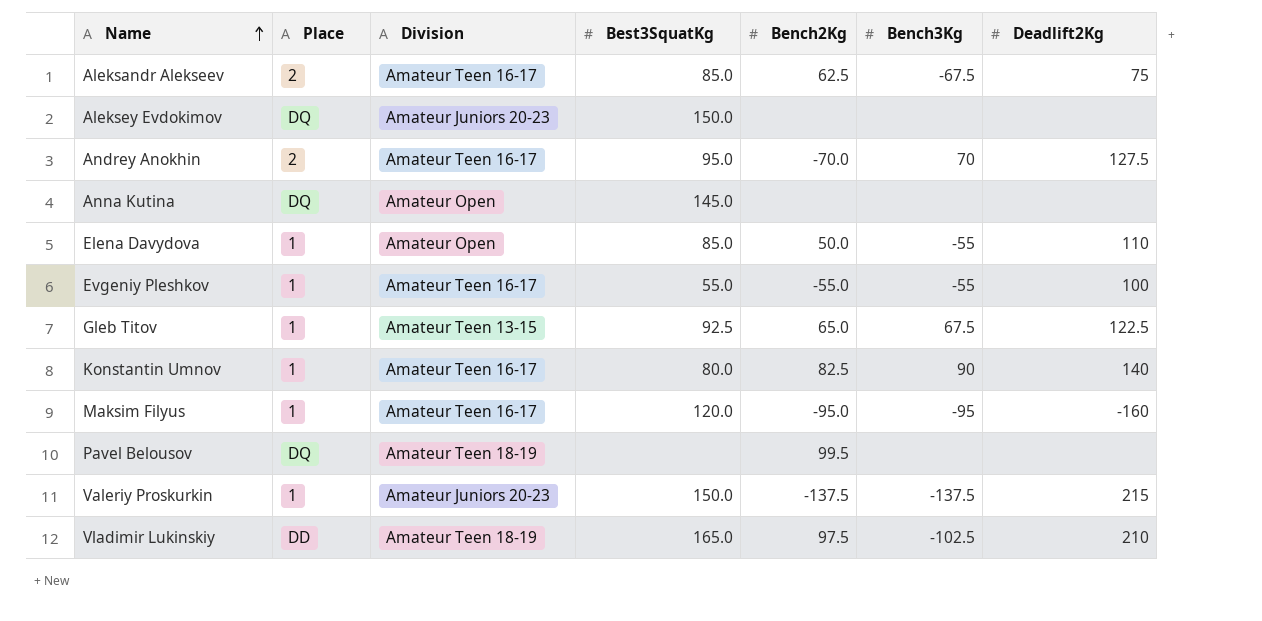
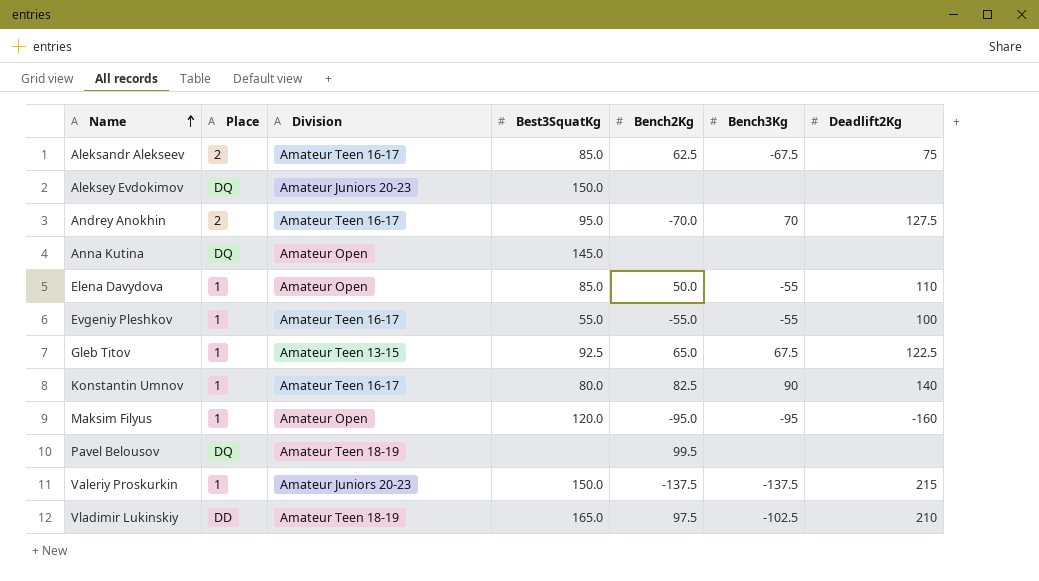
Maksim Filyus | Division: Amateur Teen 16-17 -> Amateur Open

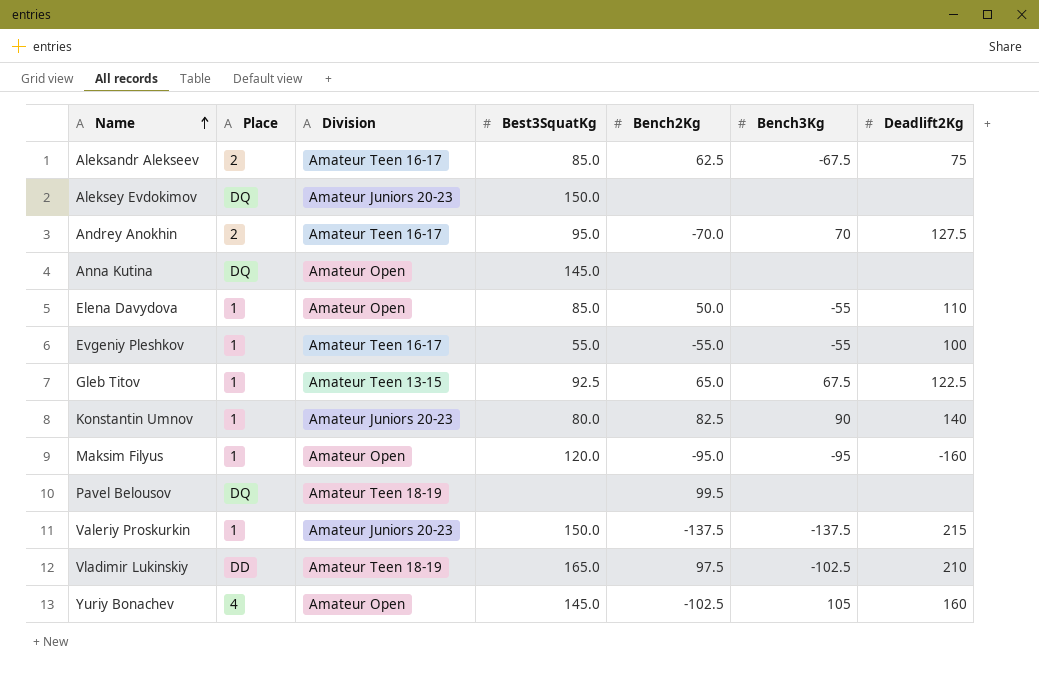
Konstantin Umnov | Division: Amateur Teen 16-17 -> Amateur Juniors 20-23
row Yuriy Bonachev: none -> 4 | Amateur Open | 145.0 | -102.5 | 105 | 160

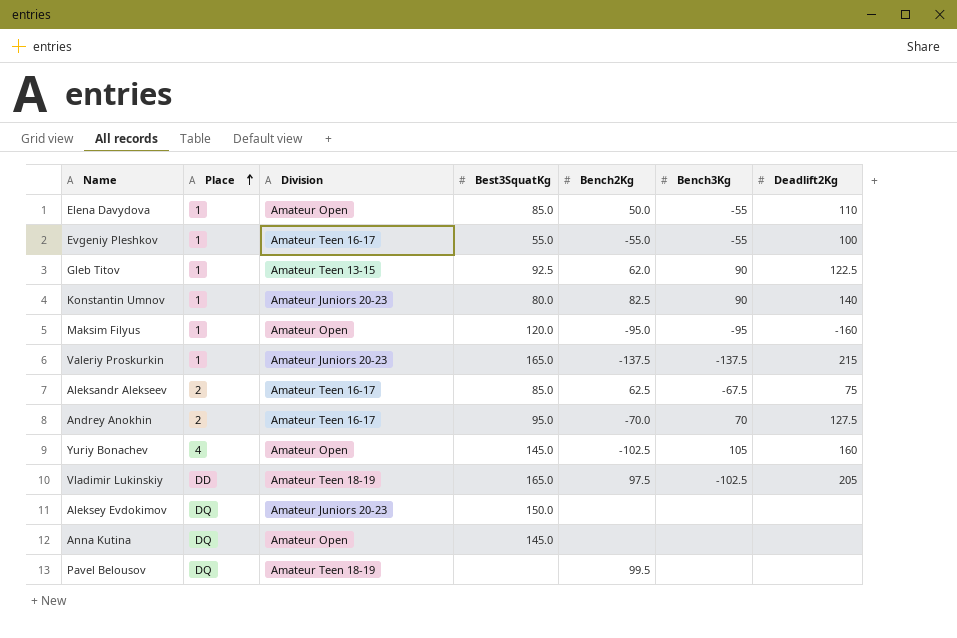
row order: Name ascending -> Place ascending
Gleb Titov | Bench2Kg: 65.0 -> 62.0
Gleb Titov | Bench3Kg: 67.5 -> 90
Valeriy Proskurkin | Best3SquatKg: 150.0 -> 165.0
Vladimir Lukinskiy | Deadlift2Kg: 210 -> 205

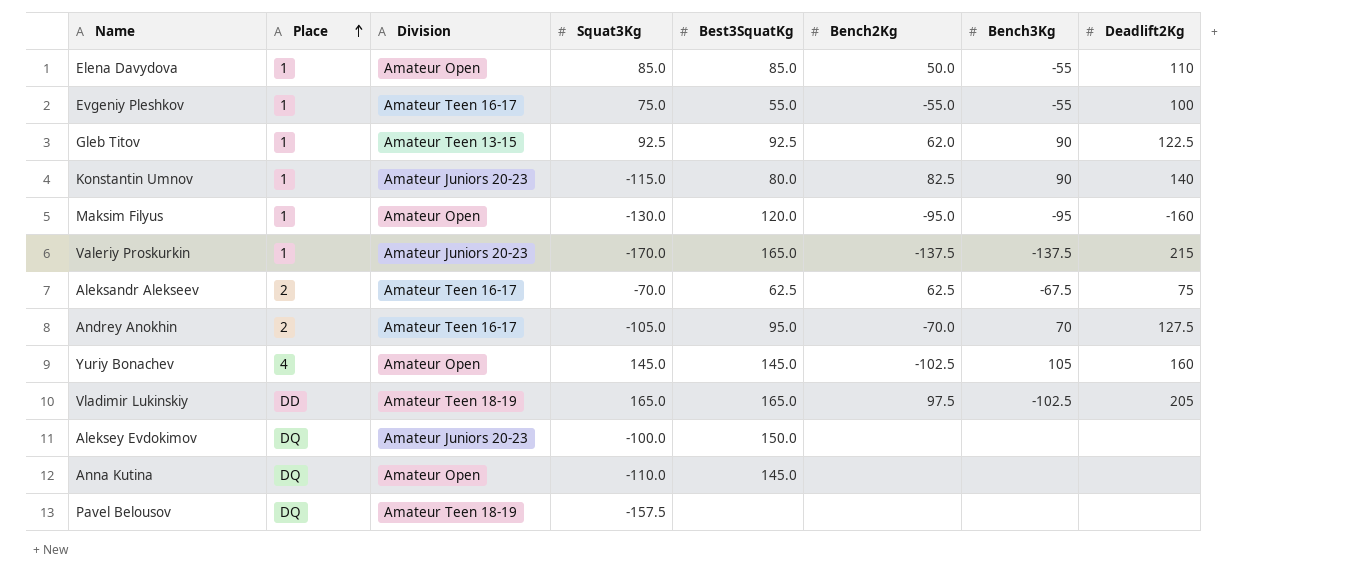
column Squat3Kg | position: none -> 4
Aleksandr Alekseev | Best3SquatKg: 85.0 -> 62.5
Pavel Belousov | Bench2Kg: 99.5 -> none

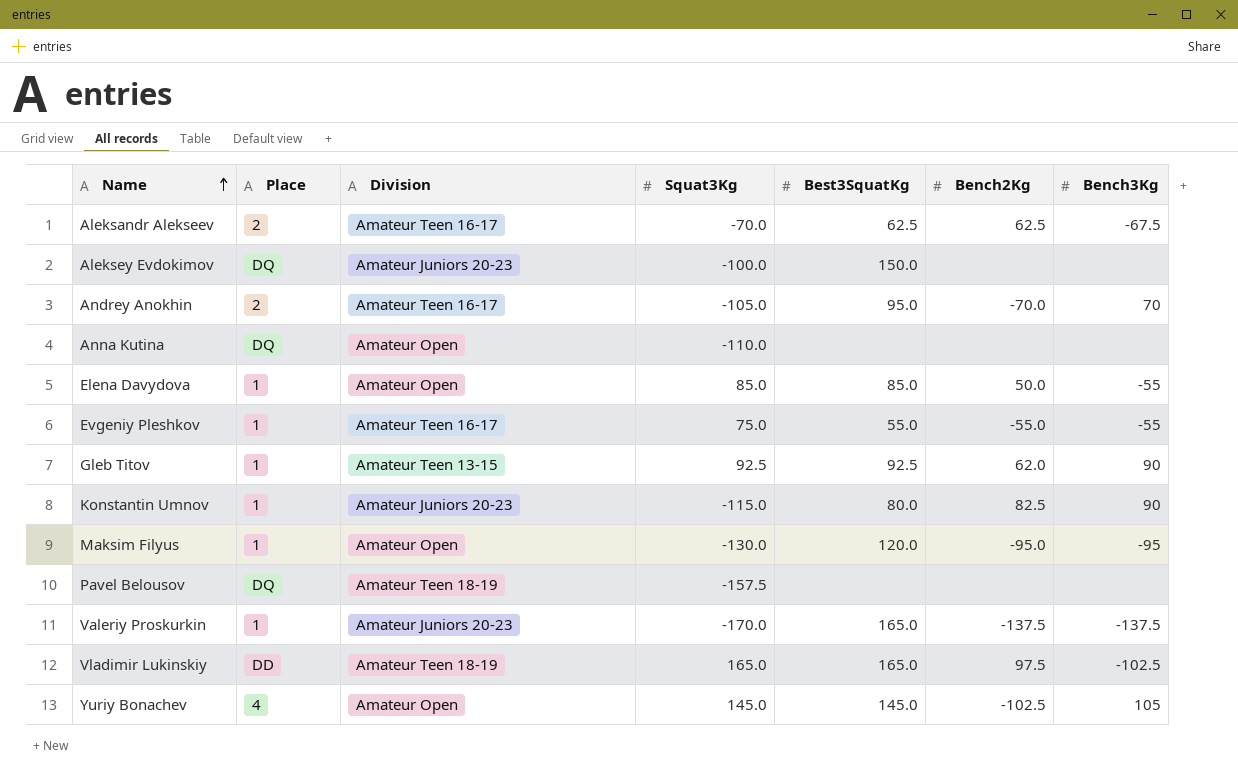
row order: Place ascending -> Name ascending
column Deadlift2Kg | position: 8 -> none
Anna Kutina | Best3SquatKg: 145.0 -> none

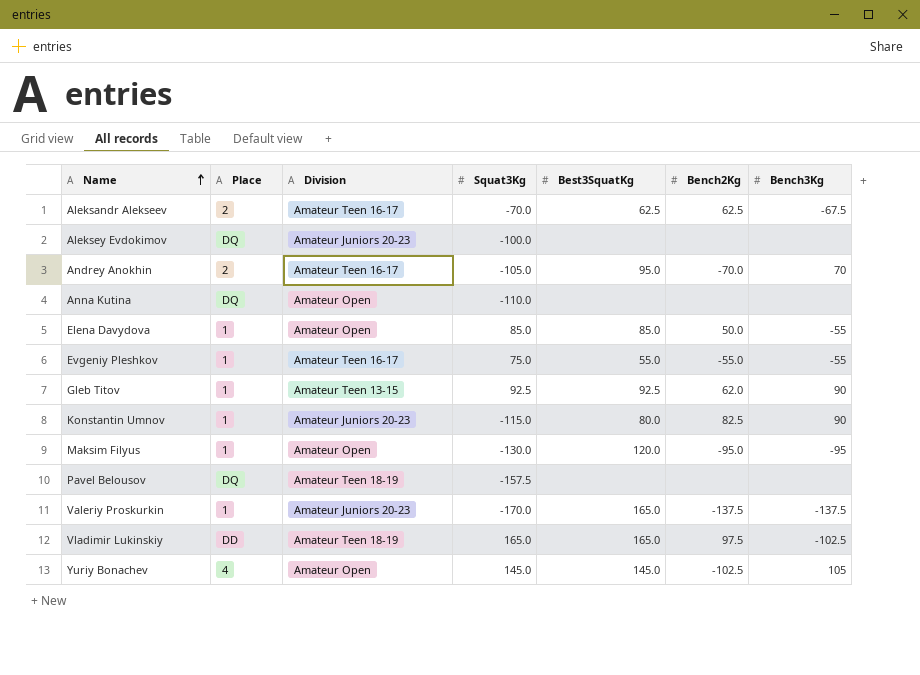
Aleksey Evdokimov | Best3SquatKg: 150.0 -> none

